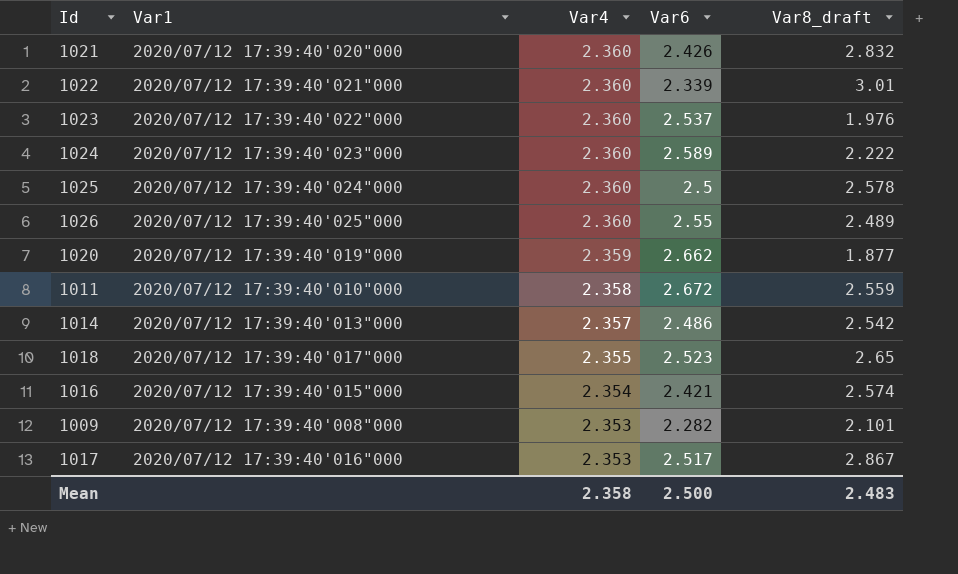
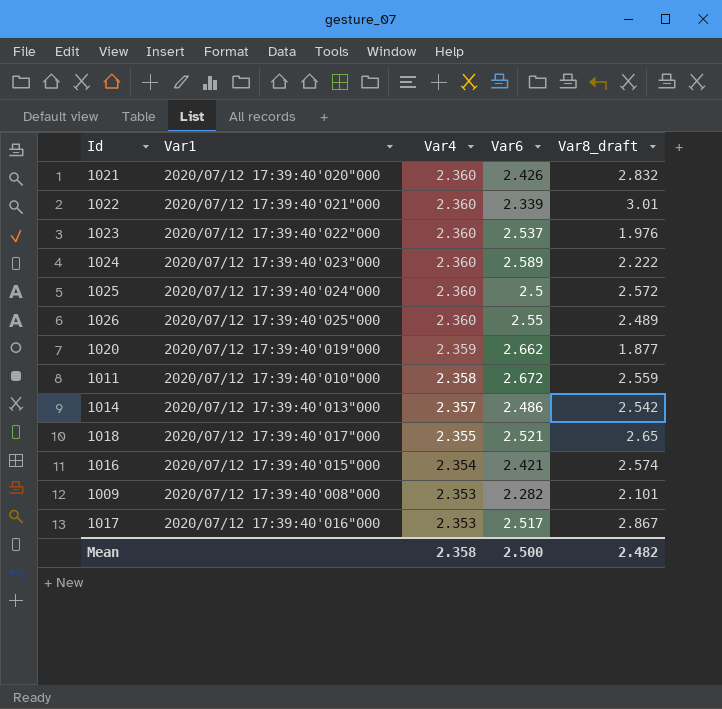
1025 | Var8_draft: 2.578 -> 2.572
1018 | Var6: 2.523 -> 2.521
Mean | Var8_draft: 2.483 -> 2.482

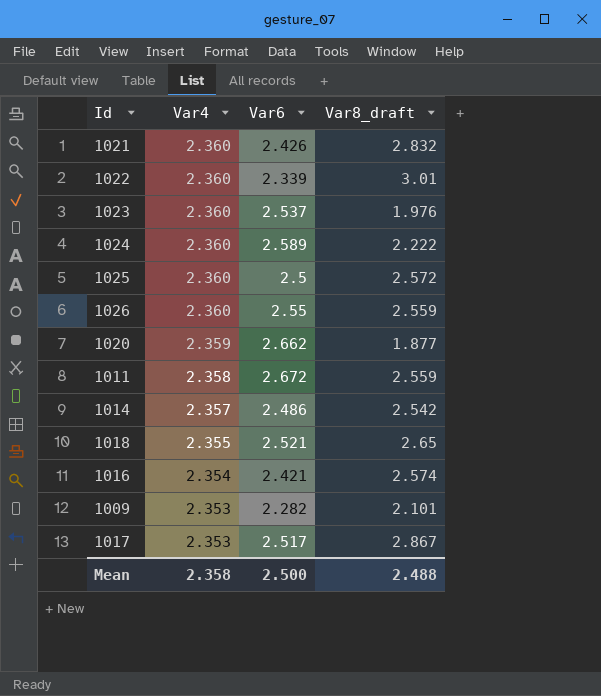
column Var1 | position: 2 -> none
1026 | Var8_draft: 2.489 -> 2.559
Mean | Var8_draft: 2.482 -> 2.488

